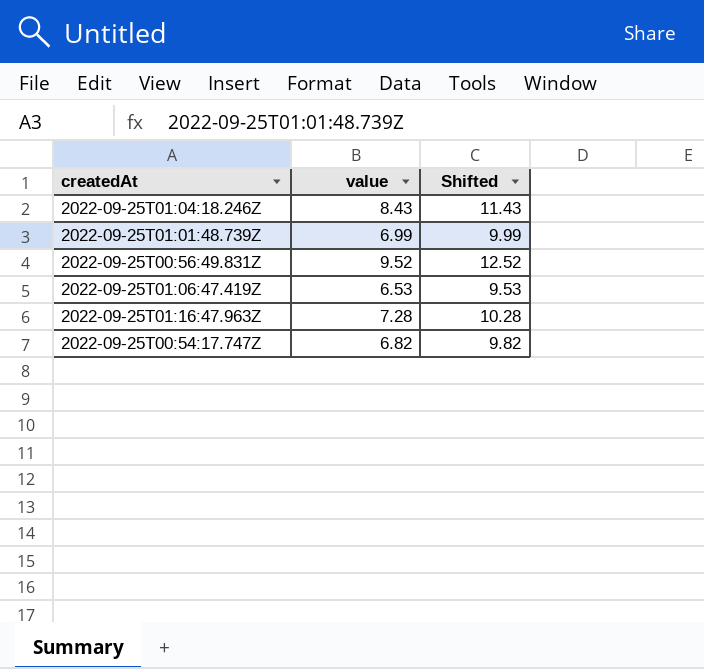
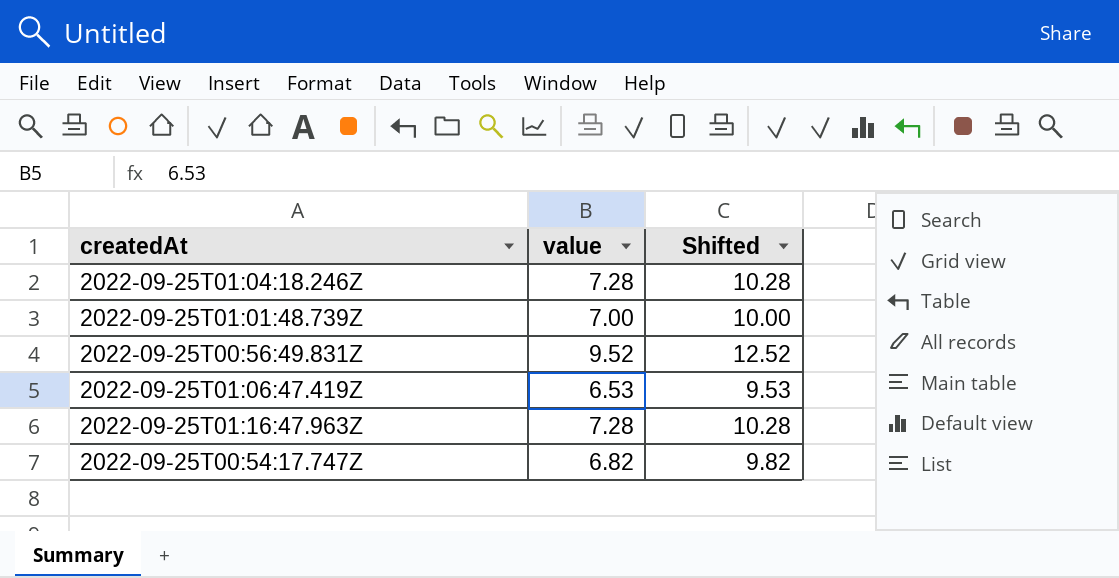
2022-09-25T01:04:18.246Z | value: 8.43 -> 7.28
2022-09-25T01:04:18.246Z | Shifted: 11.43 -> 10.28
2022-09-25T01:01:48.739Z | value: 6.99 -> 7.00
2022-09-25T01:01:48.739Z | Shifted: 9.99 -> 10.00

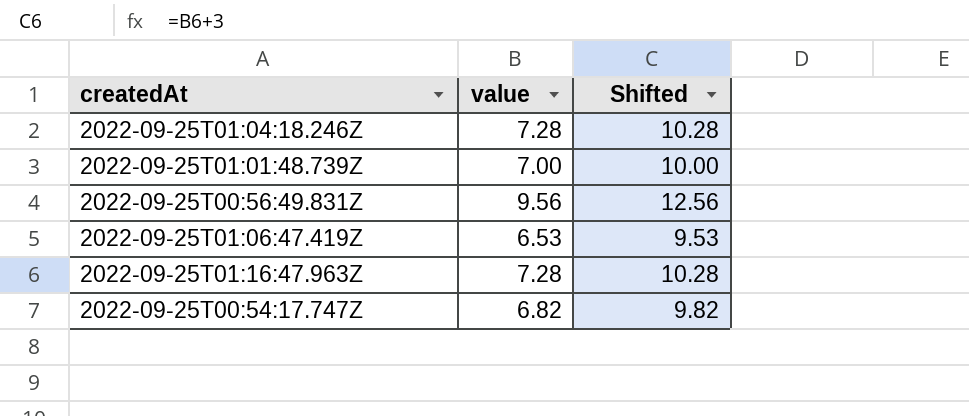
2022-09-25T00:56:49.831Z | value: 9.52 -> 9.56
2022-09-25T00:56:49.831Z | Shifted: 12.52 -> 12.56

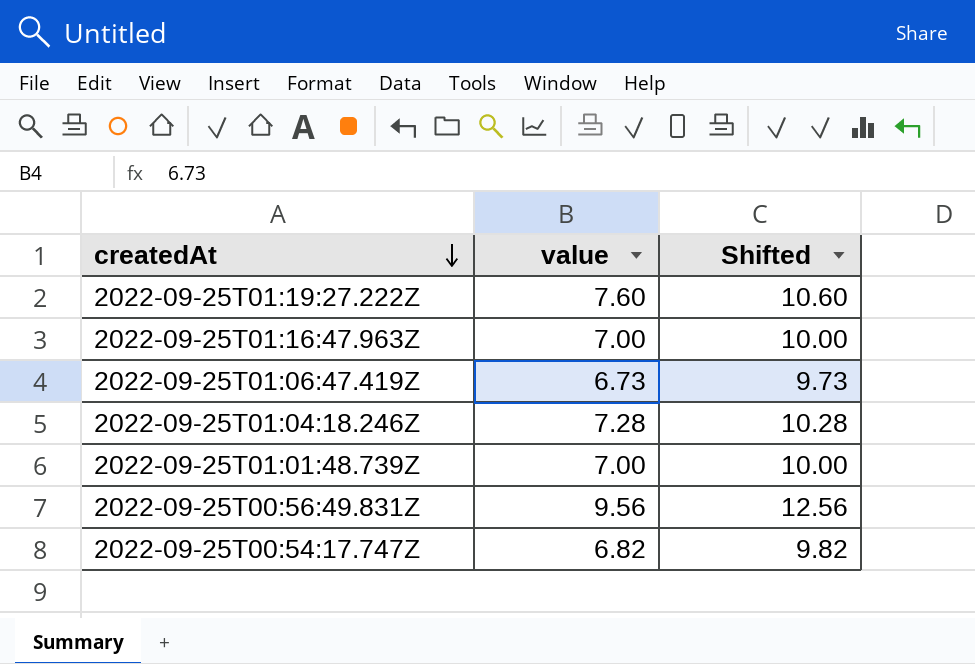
row order: none -> createdAt descending
row 2022-09-25T01:19:27.222Z: none -> 7.60 | 10.60
2022-09-25T01:16:47.963Z | value: 7.28 -> 7.00
2022-09-25T01:16:47.963Z | Shifted: 10.28 -> 10.00
2022-09-25T01:06:47.419Z | value: 6.53 -> 6.73
2022-09-25T01:06:47.419Z | Shifted: 9.53 -> 9.73

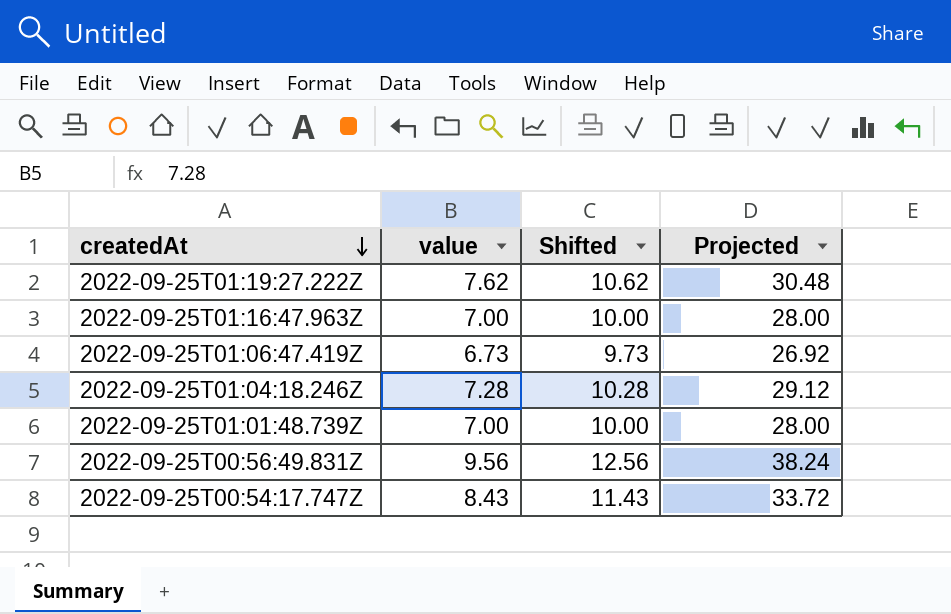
column Projected | formula: none -> [value] * 4
2022-09-25T01:19:27.222Z | value: 7.60 -> 7.62
2022-09-25T01:19:27.222Z | Shifted: 10.60 -> 10.62
2022-09-25T00:54:17.747Z | value: 6.82 -> 8.43
2022-09-25T00:54:17.747Z | Shifted: 9.82 -> 11.43

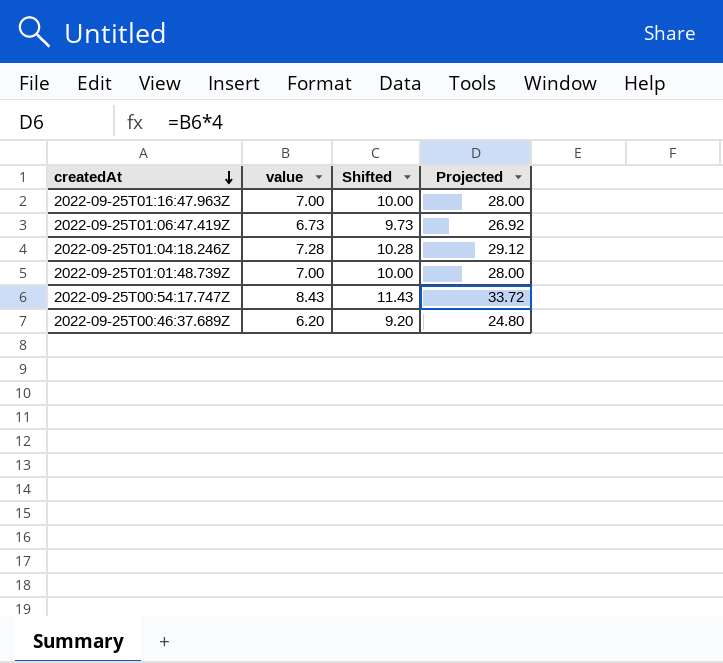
row 2022-09-25T01:19:27.222Z: 7.62 | 10.62 | 30.48 -> none
row 2022-09-25T00:56:49.831Z: 9.56 | 12.56 | 38.24 -> none
row 2022-09-25T00:46:37.689Z: none -> 6.20 | 9.20 | 24.80

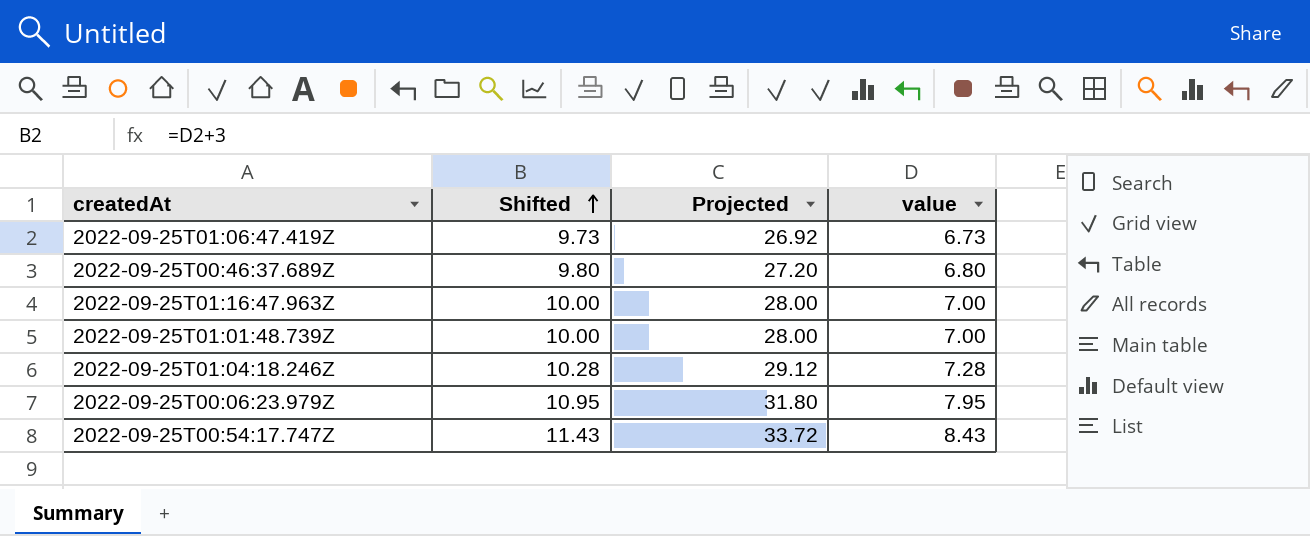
row order: createdAt descending -> Shifted ascending
column value | position: 2 -> 4
2022-09-25T00:46:37.689Z | Shifted: 9.20 -> 9.80
2022-09-25T00:46:37.689Z | Projected: 24.80 -> 27.20
2022-09-25T00:46:37.689Z | value: 6.20 -> 6.80
row 2022-09-25T00:06:23.979Z: none -> 10.95 | 31.80 | 7.95

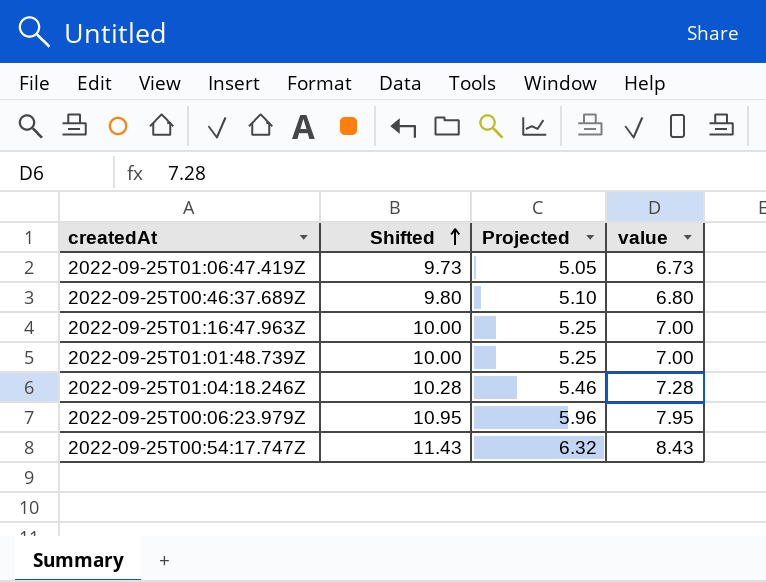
column Projected | formula: [value] * 4 -> [value] * 0.75

